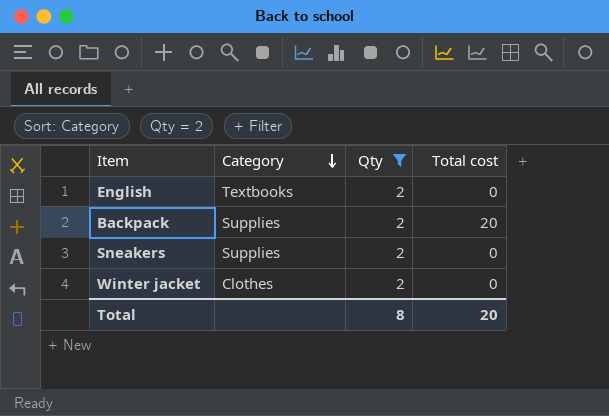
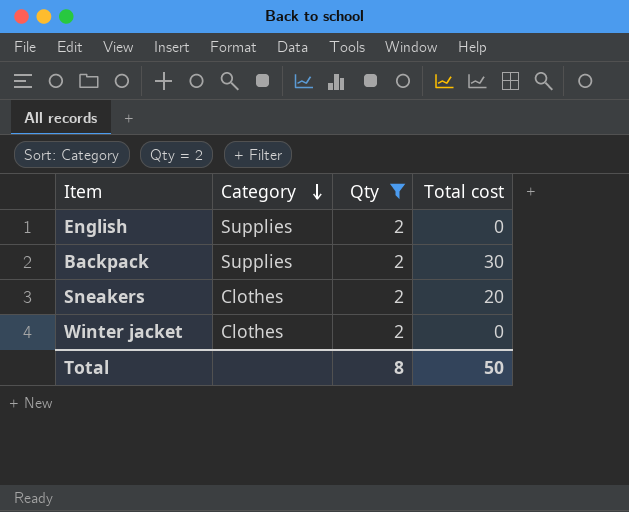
English | Category: Textbooks -> Supplies
Backpack | Total cost: 20 -> 30
Sneakers | Category: Supplies -> Clothes
Sneakers | Total cost: 0 -> 20
Total | Total cost: 20 -> 50

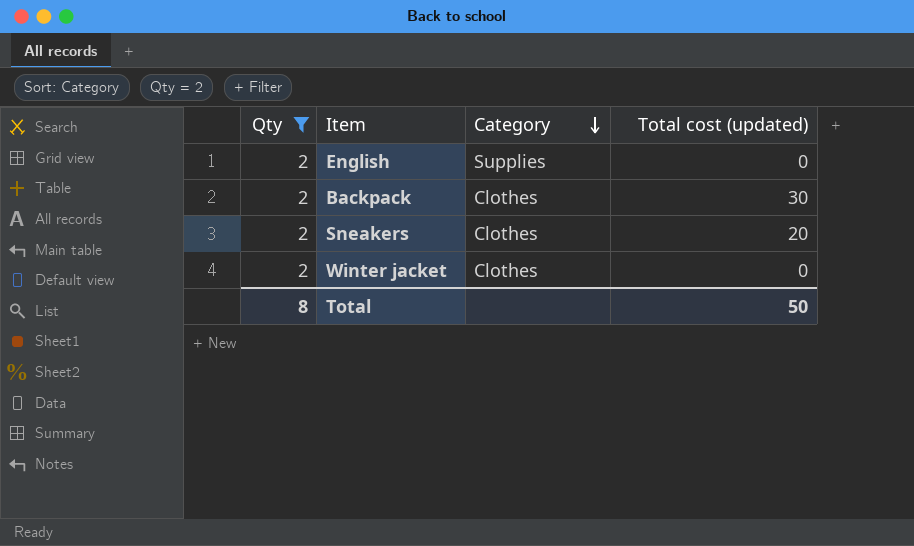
column Qty | position: 3 -> 1
column name: Total cost -> Total cost (updated)
Backpack | Category: Supplies -> Clothes

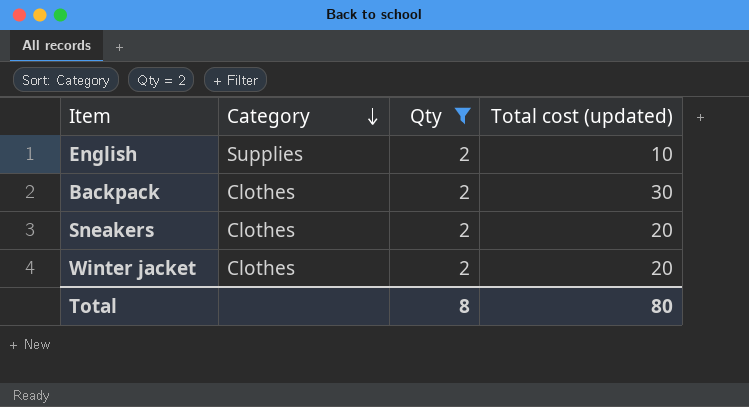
column Qty | position: 1 -> 3
English | Total cost (updated): 0 -> 10
Winter jacket | Total cost (updated): 0 -> 20
Total | Total cost (updated): 50 -> 80

